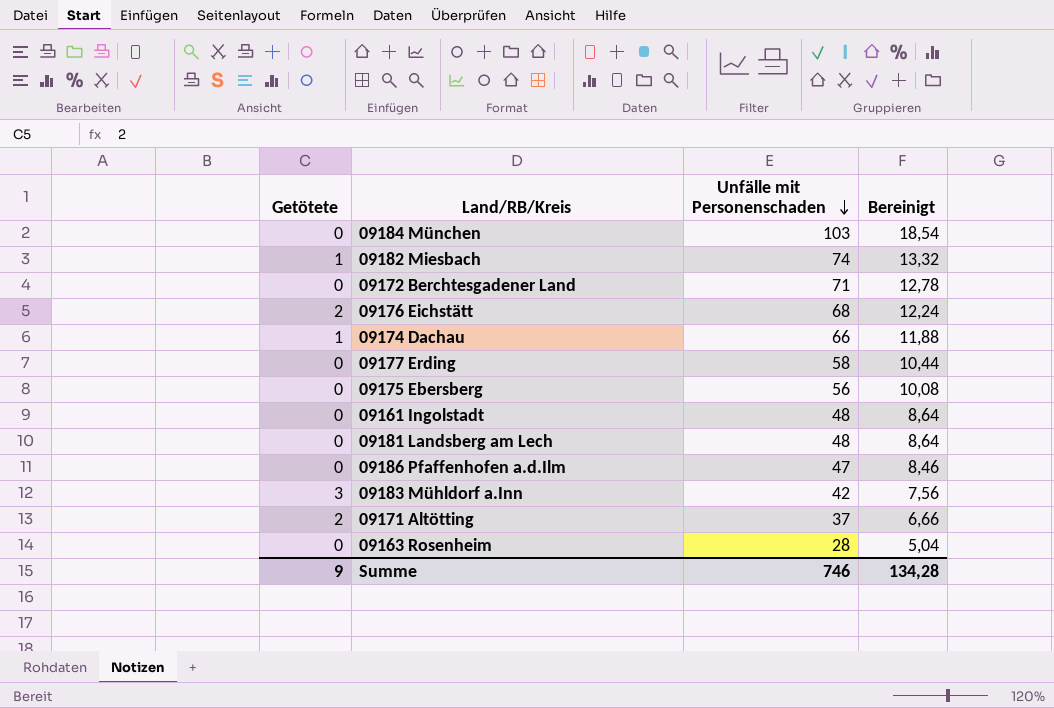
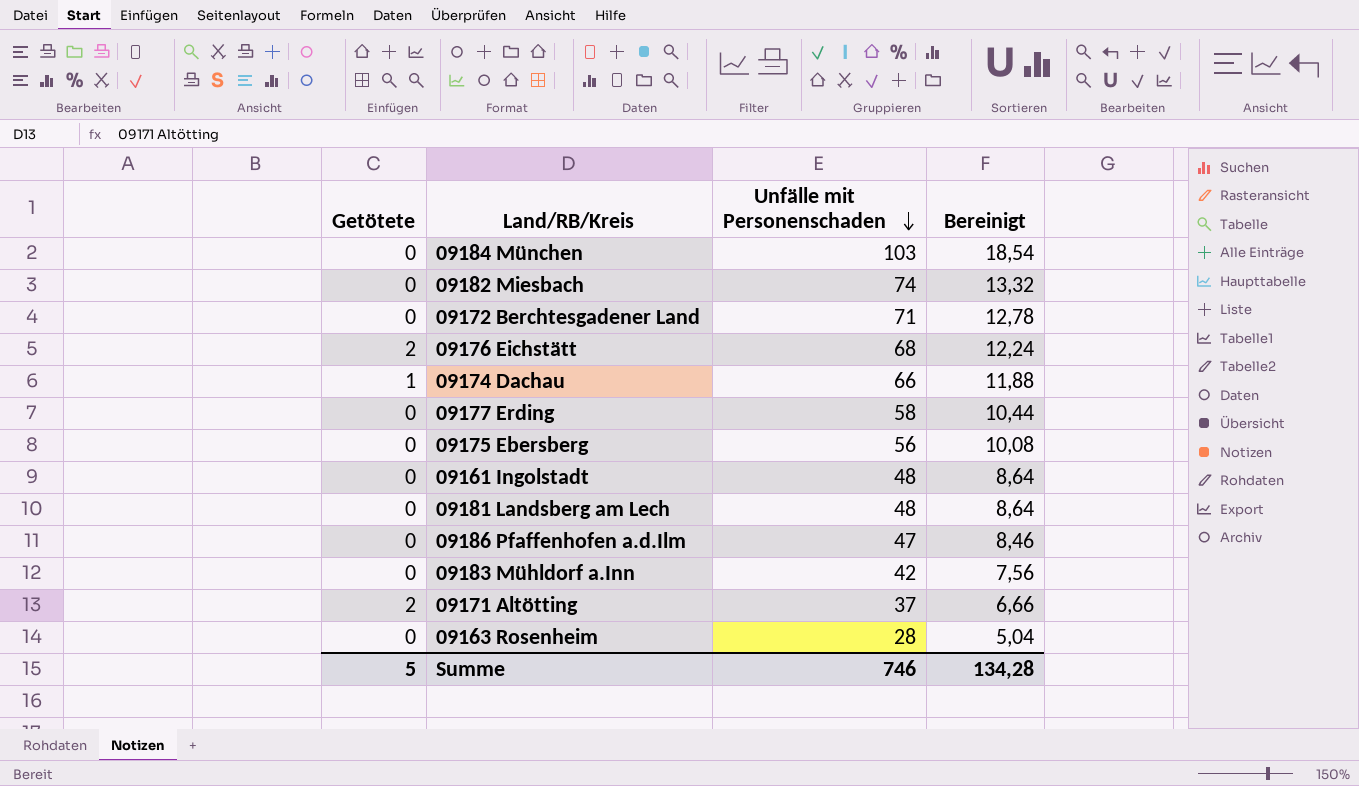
09182 Miesbach | Getötete: 1 -> 0
09183 Mühldorf a.Inn | Getötete: 3 -> 0
Summe | Getötete: 9 -> 5

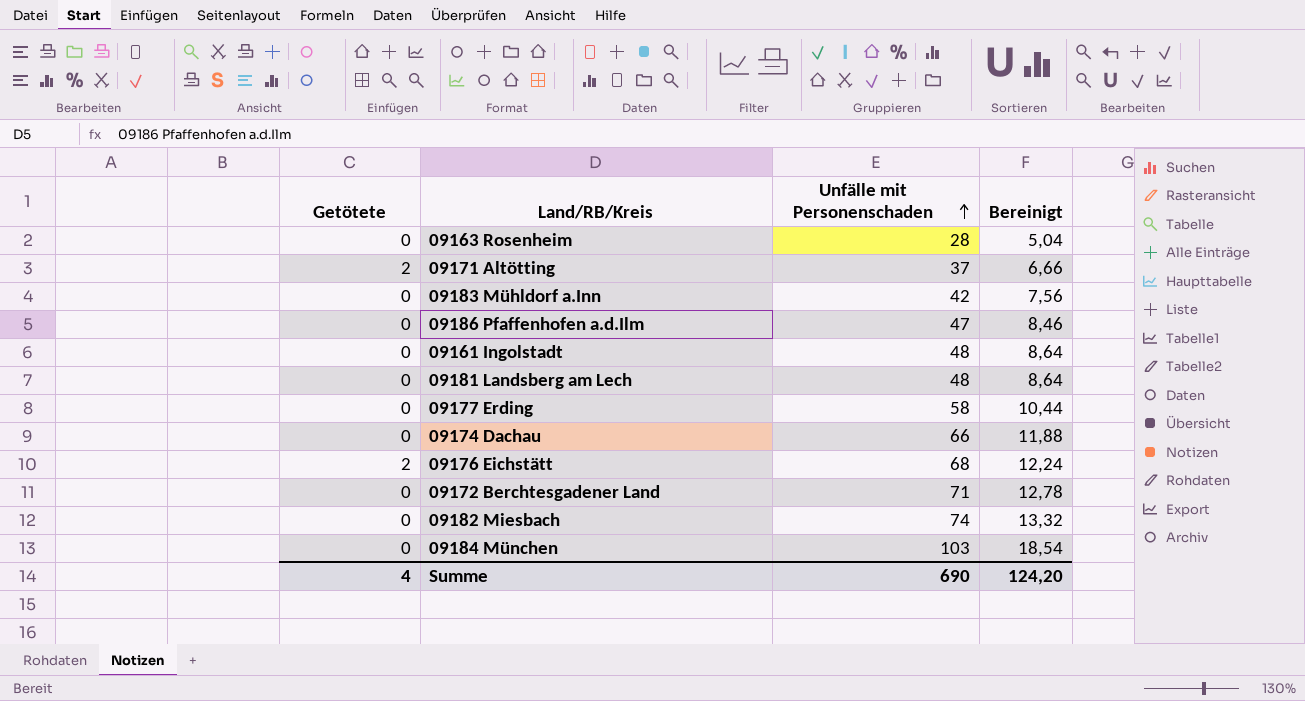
row order: Unfälle mit Personenschaden descending -> Unfälle mit Personenschaden ascending
row 09175 Ebersberg: 0 | 56 | 10,08 -> none
09174 Dachau | Getötete: 1 -> 0
Summe | Getötete: 5 -> 4
Summe | Unfälle mit Personenschaden: 746 -> 690
Summe | Bereinigt: 134,28 -> 124,20

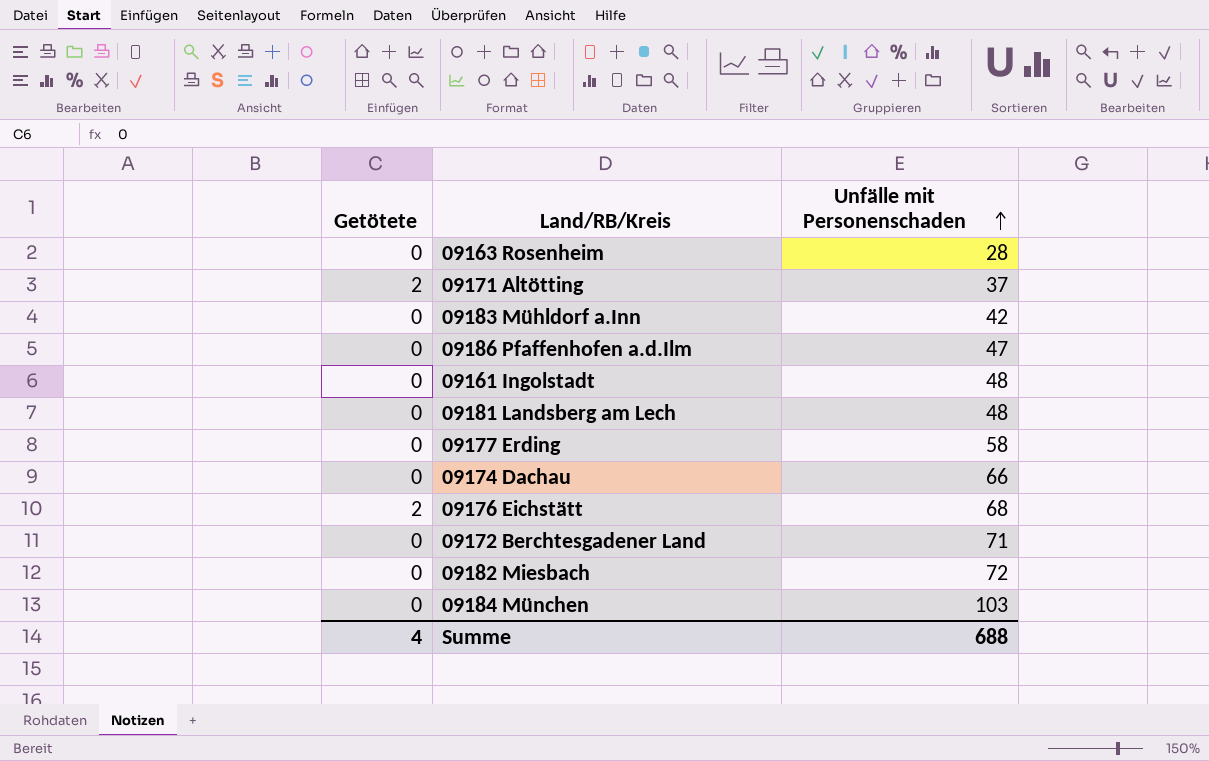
column Bereinigt | formula: [Unfälle mit Personenschaden] * 0,18 -> none
09182 Miesbach | Unfälle mit Personenschaden: 74 -> 72
Summe | Unfälle mit Personenschaden: 690 -> 688

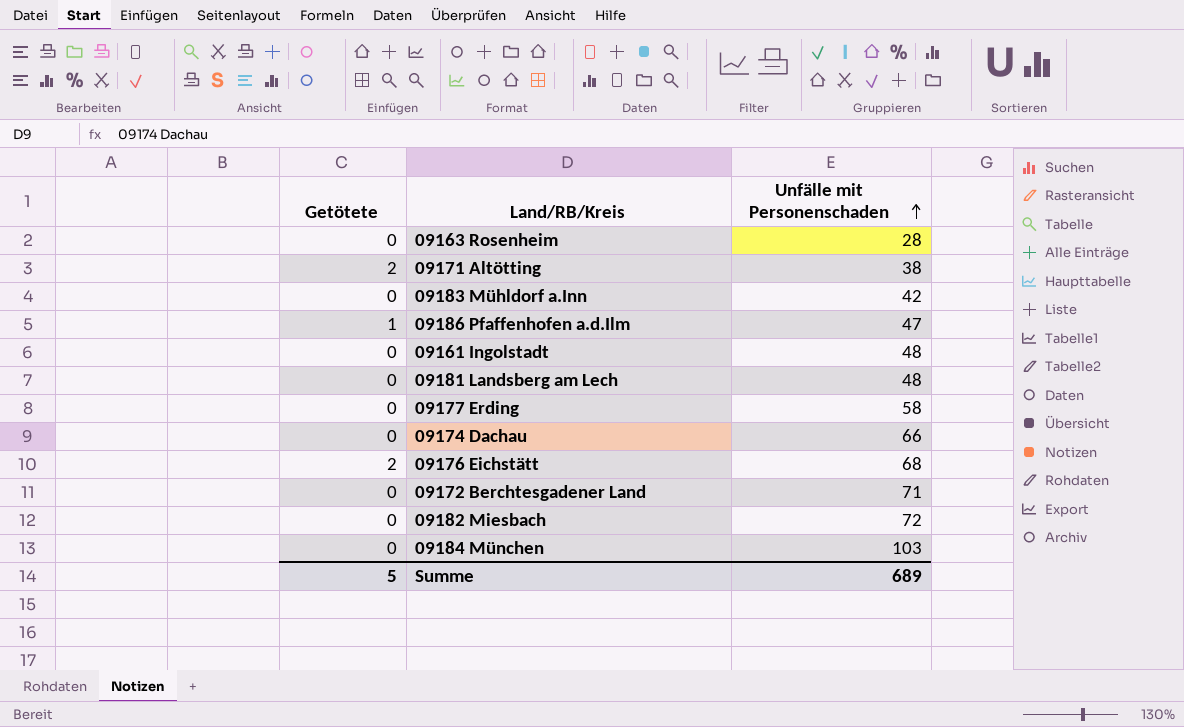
09171 Altötting | Unfälle mit Personenschaden: 37 -> 38
09186 Pfaffenhofen a.d.Ilm | Getötete: 0 -> 1
Summe | Getötete: 4 -> 5
Summe | Unfälle mit Personenschaden: 688 -> 689

